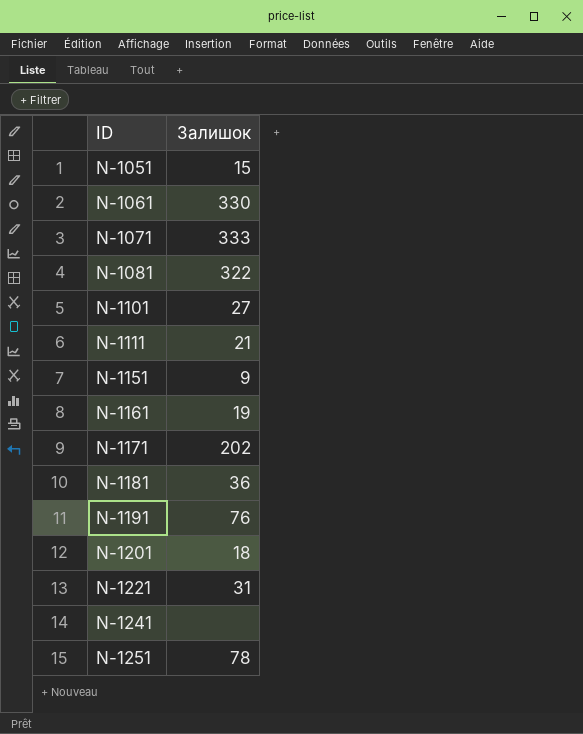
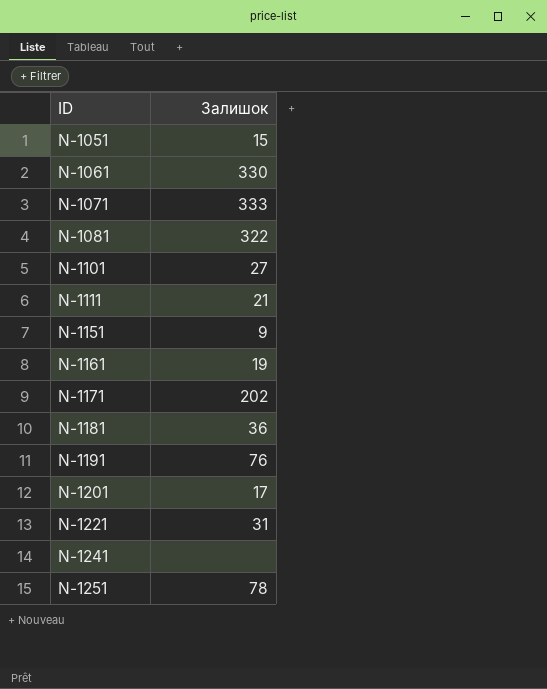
N-1201 | Залишок: 18 -> 17

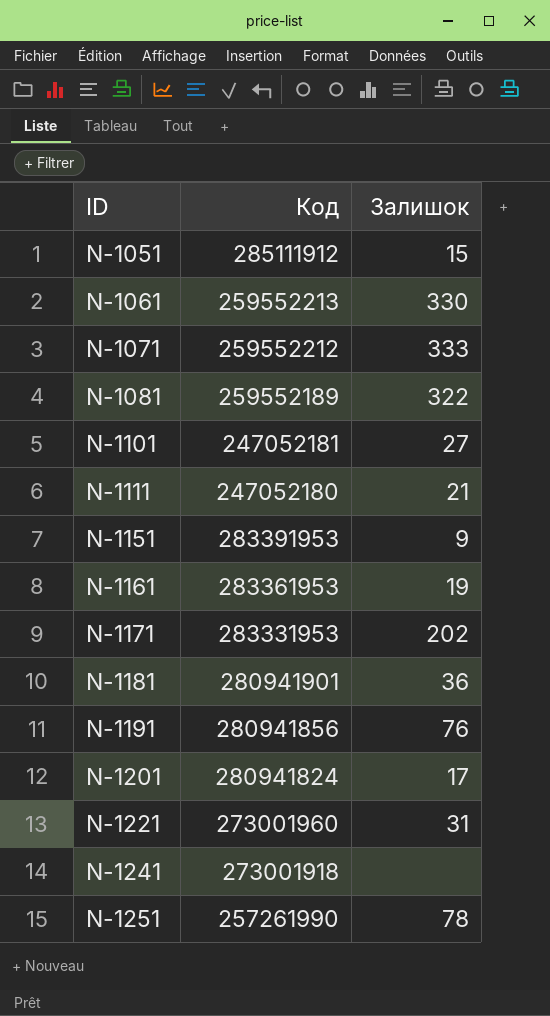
column Код | position: none -> 2

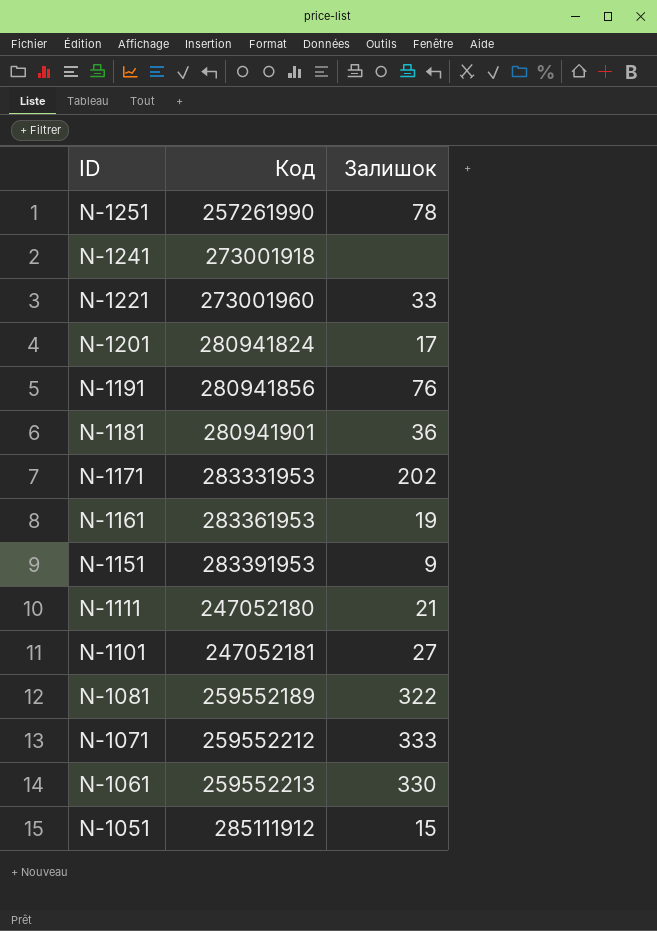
row order: ID ascending -> ID descending
N-1221 | Залишок: 31 -> 33

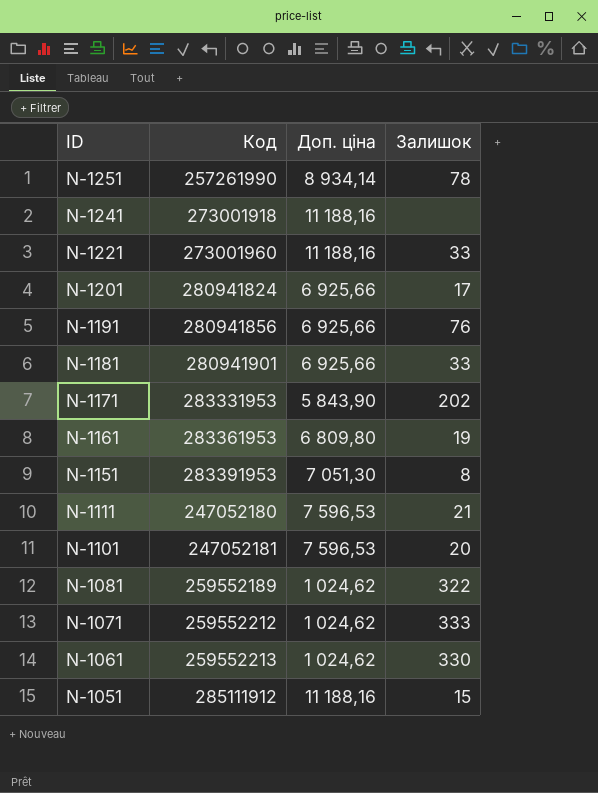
column Доп. ціна | position: none -> 3
N-1181 | Залишок: 36 -> 33
N-1151 | Залишок: 9 -> 8
N-1101 | Залишок: 27 -> 20

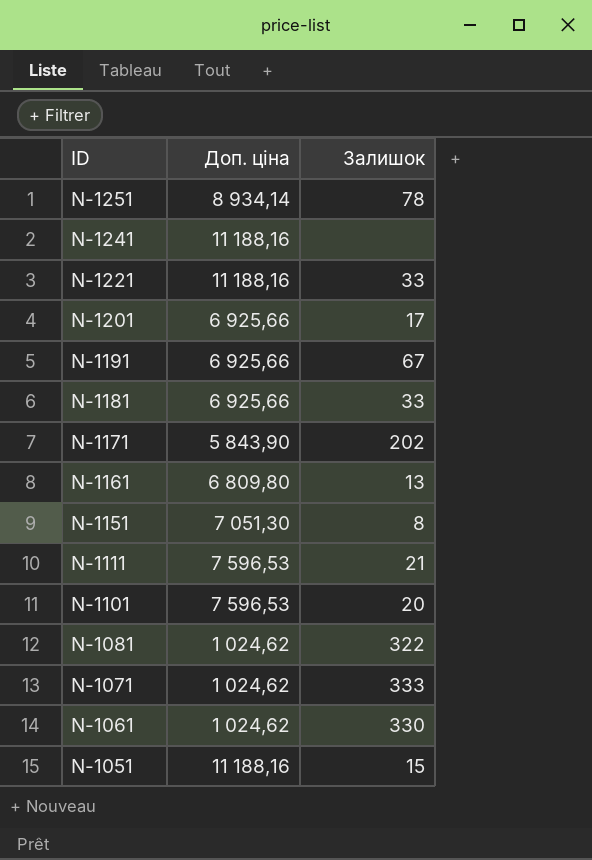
column Код | position: 2 -> none
N-1191 | Залишок: 76 -> 67
N-1161 | Залишок: 19 -> 13

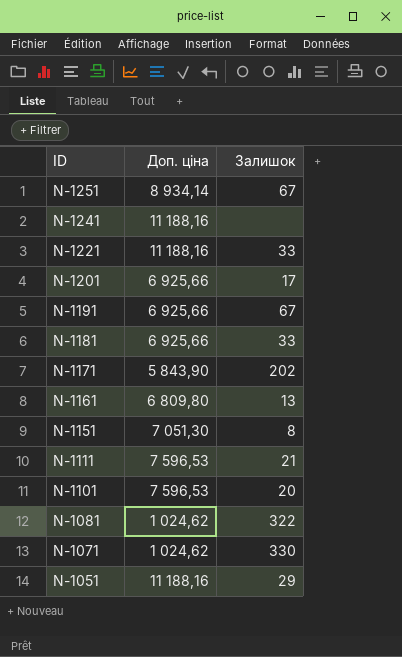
row N-1061: 1 024,62 | 330 -> none
N-1251 | Залишок: 78 -> 67
N-1071 | Залишок: 333 -> 330
N-1051 | Залишок: 15 -> 29

